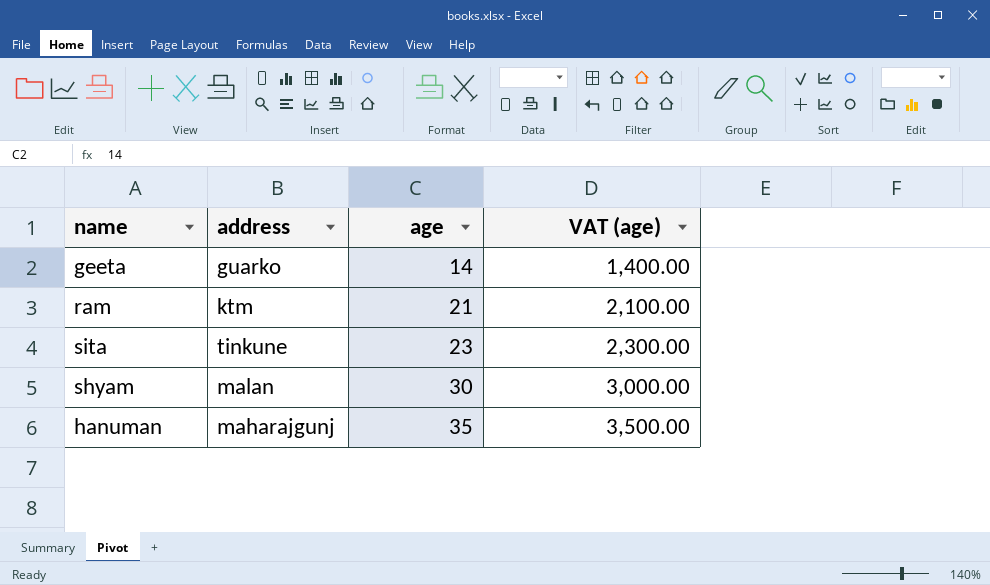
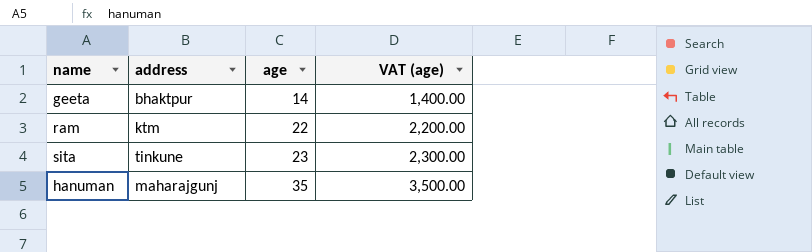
row shyam: malan | 30 | 3,000.00 -> none
geeta | address: guarko -> bhaktpur
ram | age: 21 -> 22
ram | VAT (age): 2,100.00 -> 2,200.00

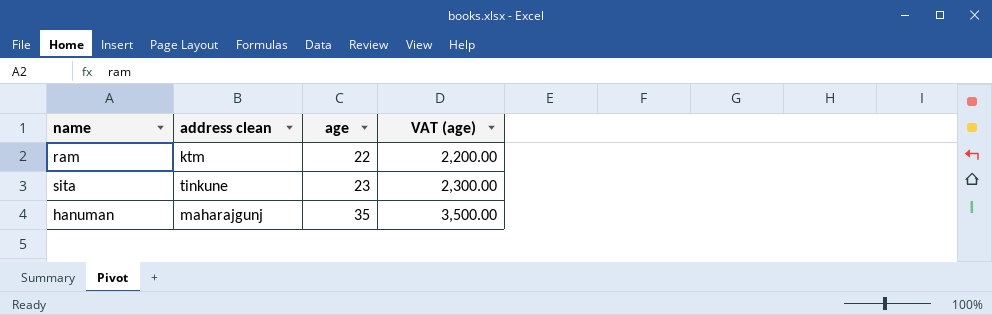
column name: address -> address clean
row geeta: bhaktpur | 14 | 1,400.00 -> none

